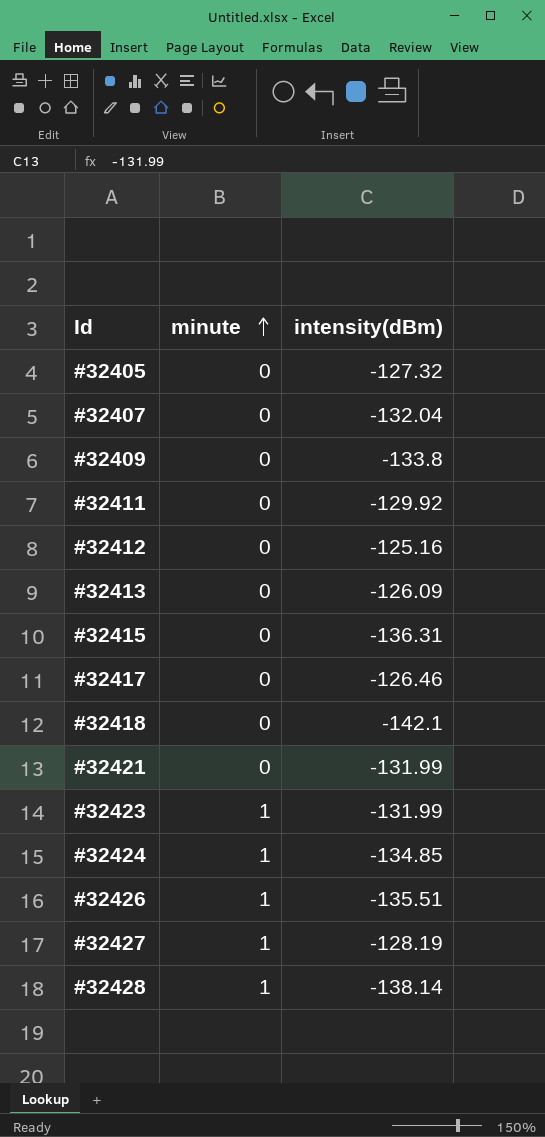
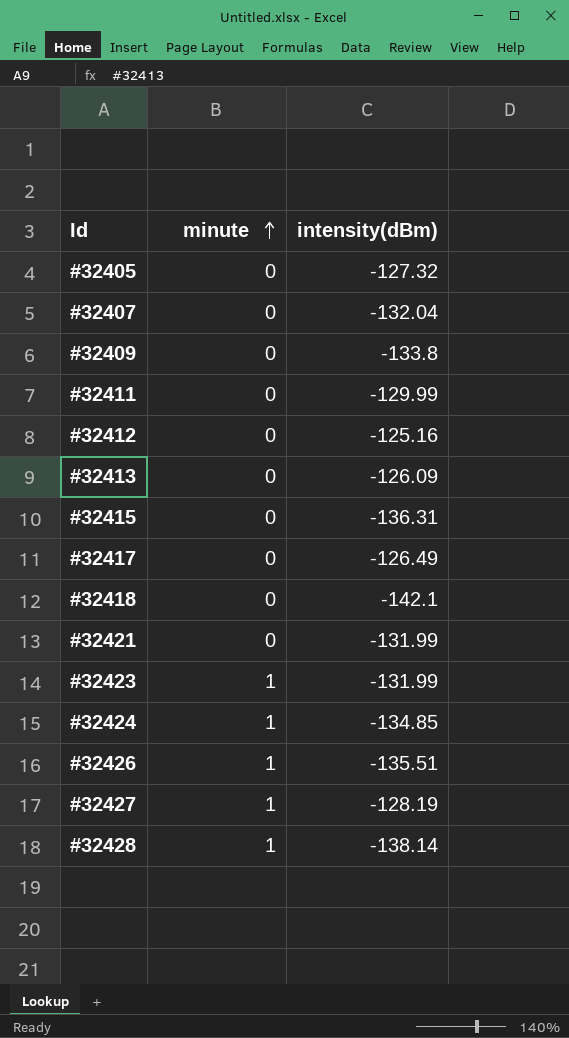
#32411 | intensity(dBm): -129.92 -> -129.99
#32417 | intensity(dBm): -126.46 -> -126.49

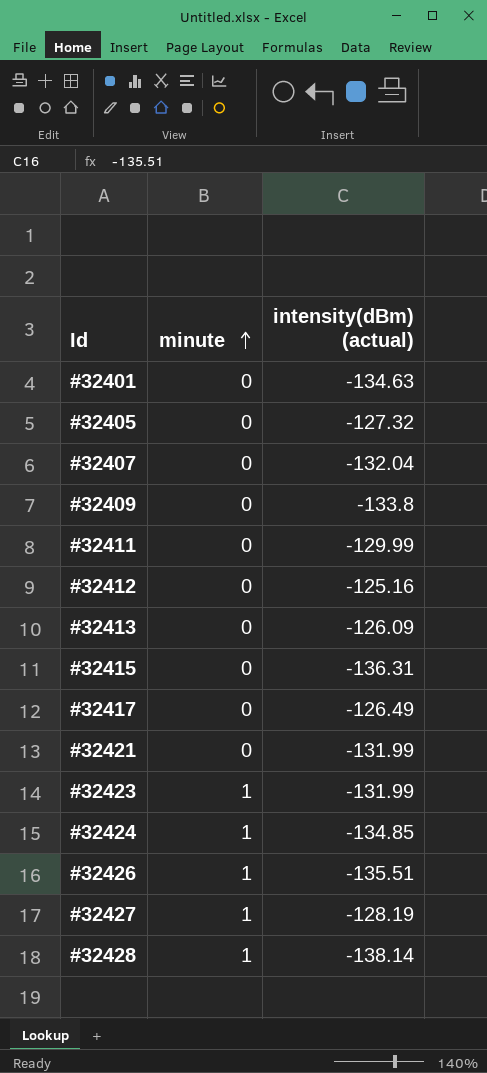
column name: intensity(dBm) -> intensity(dBm) (actual)
row #32418: 0 | -142.1 -> none
row #32401: none -> 0 | -134.63

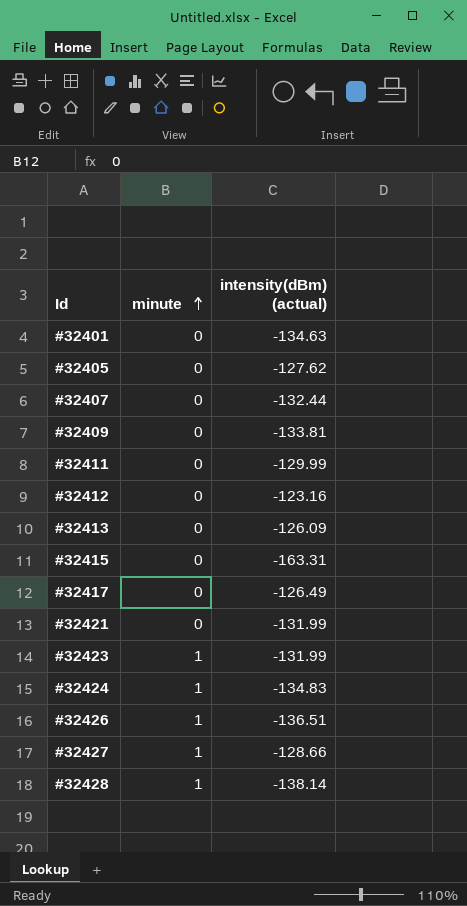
#32405 | intensity(dBm) (actual): -127.32 -> -127.62
#32407 | intensity(dBm) (actual): -132.04 -> -132.44
#32409 | intensity(dBm) (actual): -133.8 -> -133.81
#32412 | intensity(dBm) (actual): -125.16 -> -123.16
#32415 | intensity(dBm) (actual): -136.31 -> -163.31
#32424 | intensity(dBm) (actual): -134.85 -> -134.83
#32426 | intensity(dBm) (actual): -135.51 -> -136.51
#32427 | intensity(dBm) (actual): -128.19 -> -128.66

